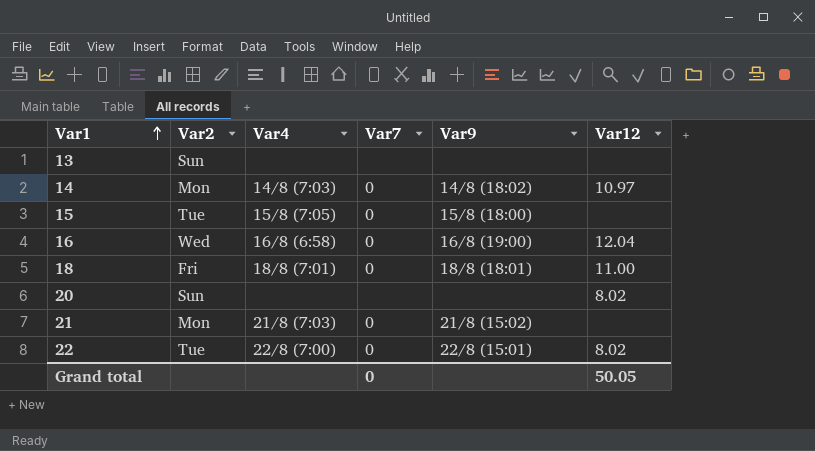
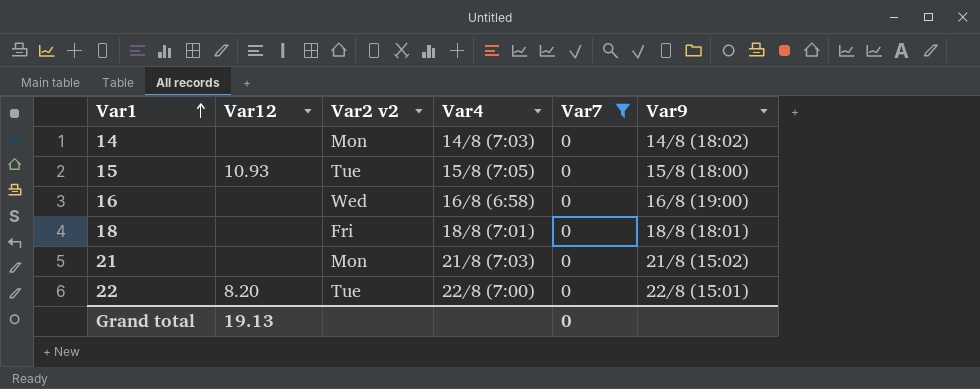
filter: none -> Var7 = 0
column Var12 | position: 6 -> 2
column name: Var2 -> Var2 v2
14 | Var12: 10.97 -> none
15 | Var12: none -> 10.93
16 | Var12: 12.04 -> none
18 | Var12: 11.00 -> none
22 | Var12: 8.02 -> 8.20
Grand total | Var12: 50.05 -> 19.13

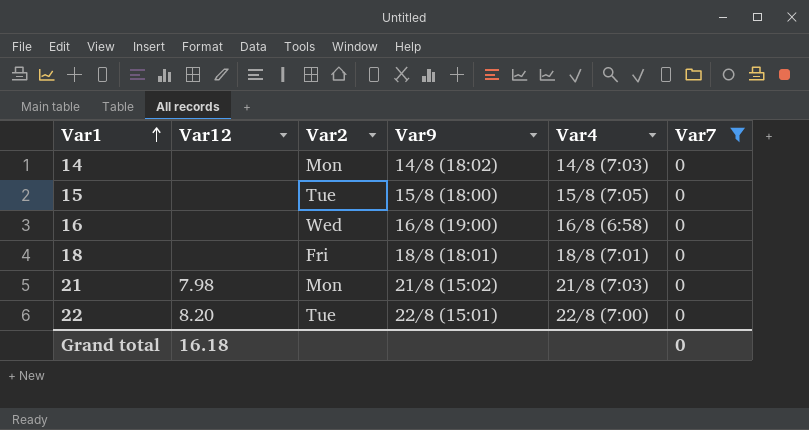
column name: Var2 v2 -> Var2
column Var9 | position: 6 -> 4
15 | Var12: 10.93 -> none
21 | Var12: none -> 7.98
Grand total | Var12: 19.13 -> 16.18

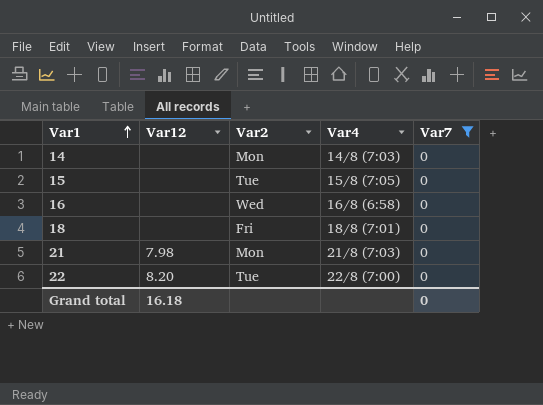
column Var9 | position: 4 -> none

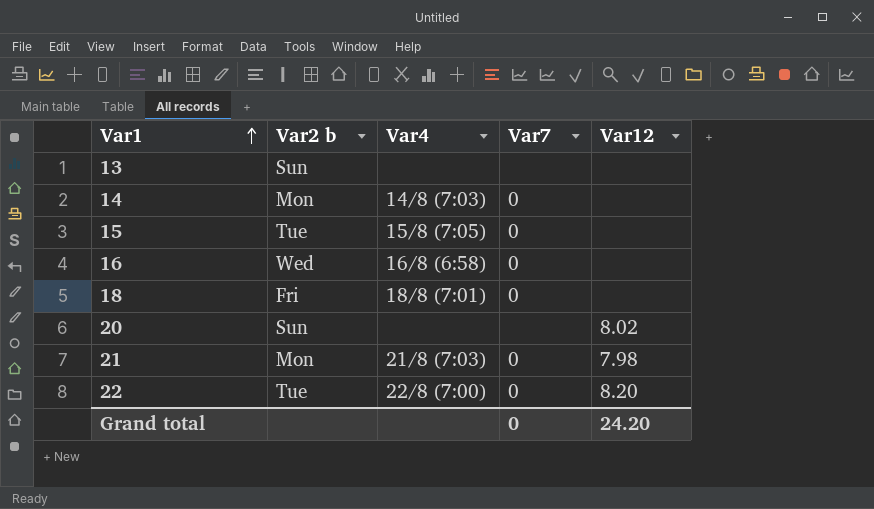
filter: Var7 = 0 -> none
column name: Var2 -> Var2 b
column Var12 | position: 2 -> 5
Grand total | Var12: 16.18 -> 24.20

